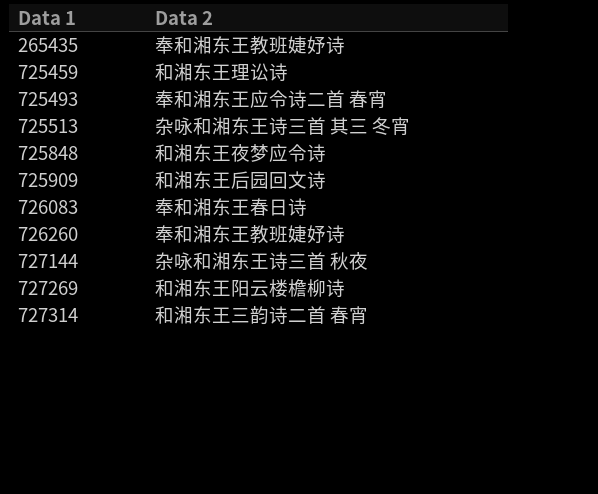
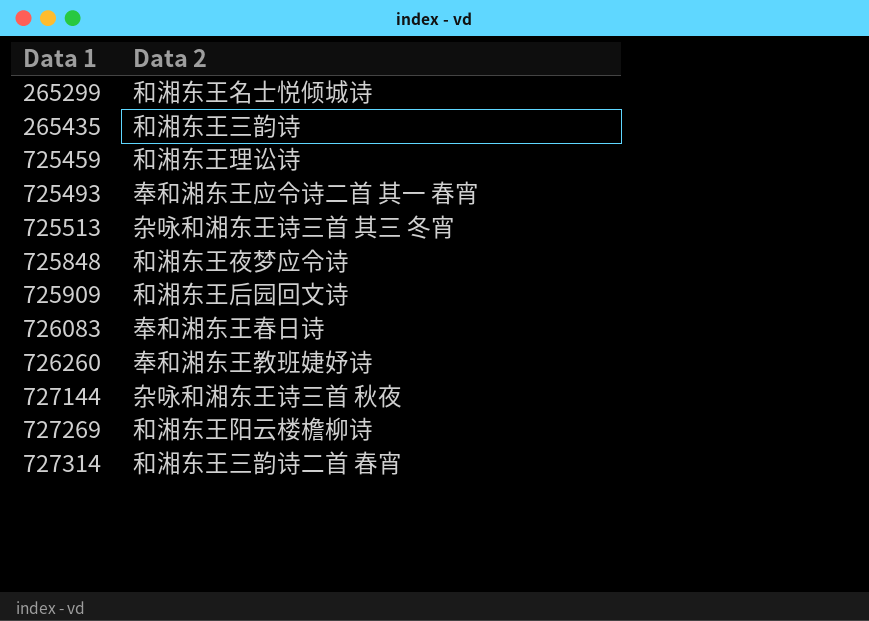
row 265299: none -> 和湘东王名士悦倾城诗
265435 | Data 2: 奉和湘东王教班婕妤诗 -> 和湘东王三韵诗
725493 | Data 2: 奉和湘东王应令诗二首 春宵 -> 奉和湘东王应令诗二首 其一 春宵

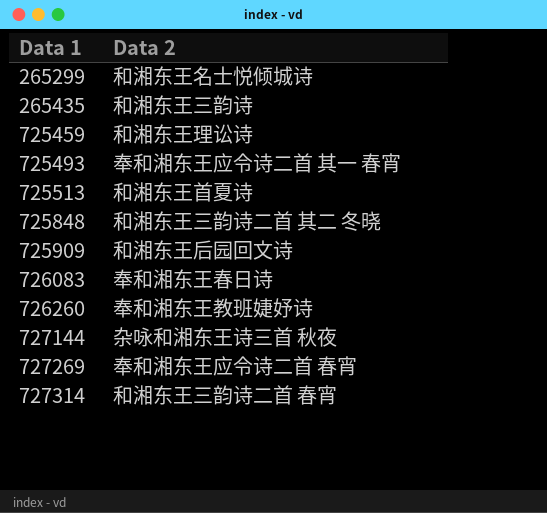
725513 | Data 2: 杂咏和湘东王诗三首 其三 冬宵 -> 和湘东王首夏诗
725848 | Data 2: 和湘东王夜梦应令诗 -> 和湘东王三韵诗二首 其二 冬晓
727269 | Data 2: 和湘东王阳云楼檐柳诗 -> 奉和湘东王应令诗二首 春宵

